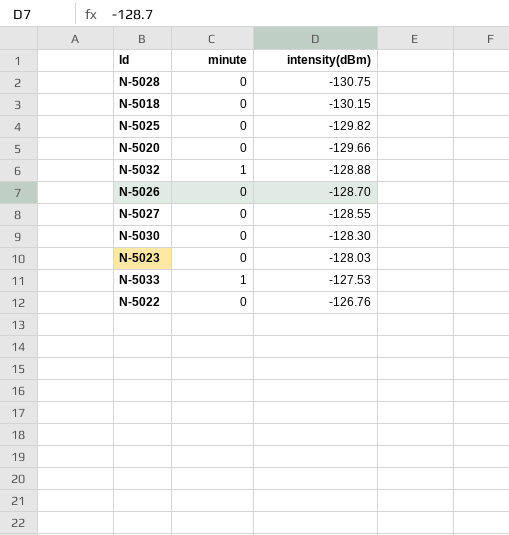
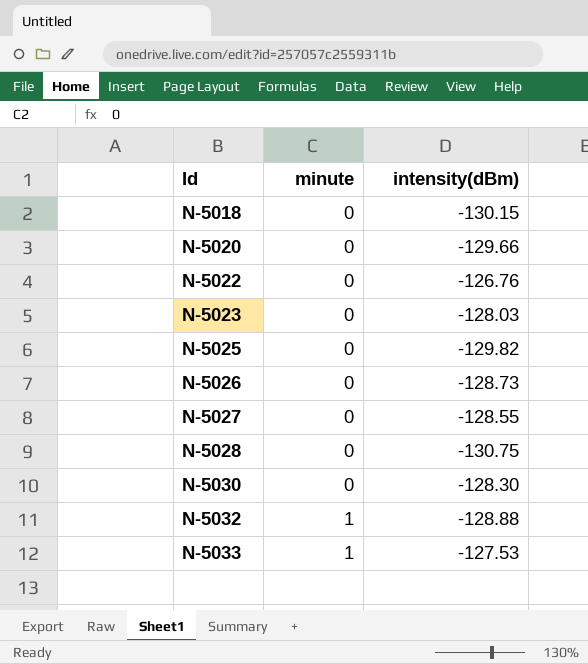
row order: intensity(dBm) ascending -> Id ascending
N-5026 | intensity(dBm): -128.70 -> -128.73

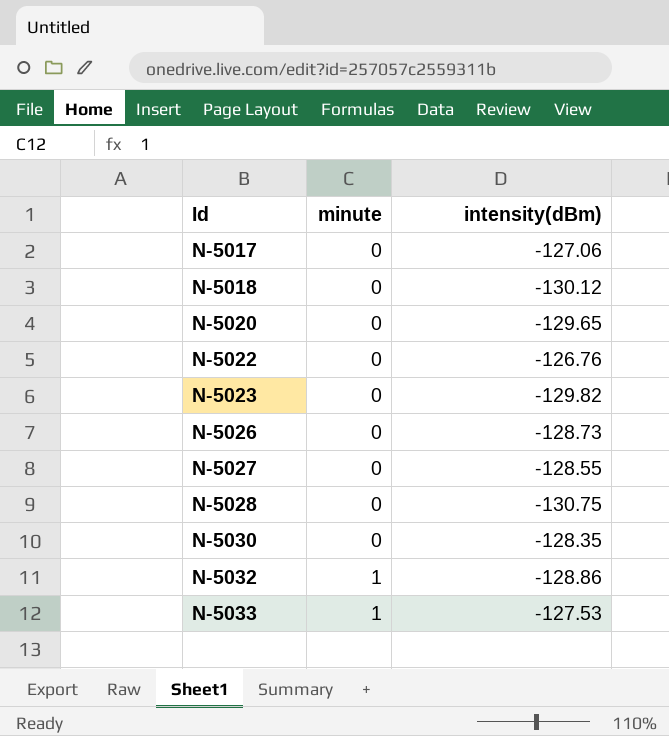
row N-5025: 0 | -129.82 -> none
row N-5017: none -> 0 | -127.06
N-5018 | intensity(dBm): -130.15 -> -130.12
N-5020 | intensity(dBm): -129.66 -> -129.65
N-5023 | intensity(dBm): -128.03 -> -129.82
N-5030 | intensity(dBm): -128.30 -> -128.35
N-5032 | intensity(dBm): -128.88 -> -128.86

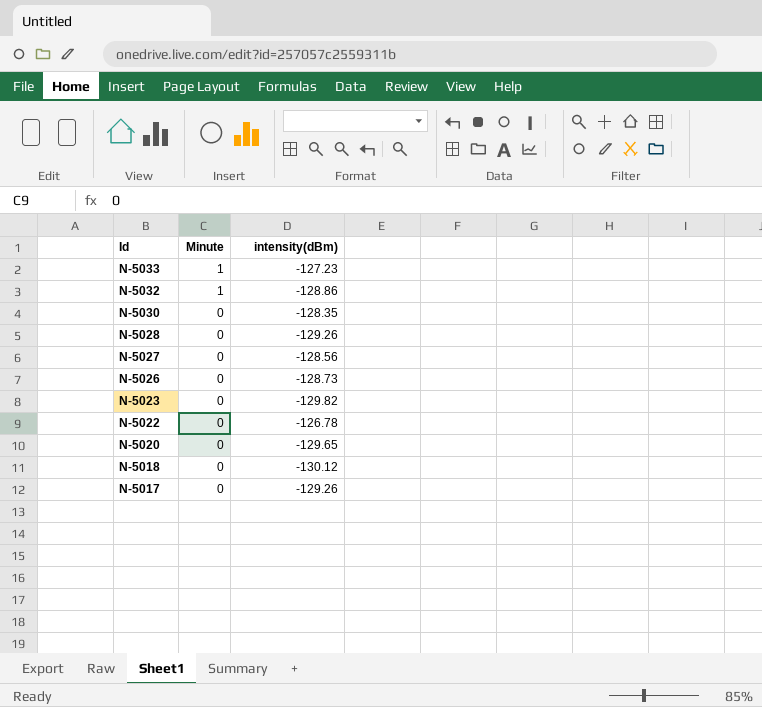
row order: Id ascending -> Id descending
column name: minute -> Minute
N-5033 | intensity(dBm): -127.53 -> -127.23
N-5028 | intensity(dBm): -130.75 -> -129.26
N-5027 | intensity(dBm): -128.55 -> -128.56
N-5022 | intensity(dBm): -126.76 -> -126.78
N-5017 | intensity(dBm): -127.06 -> -129.26

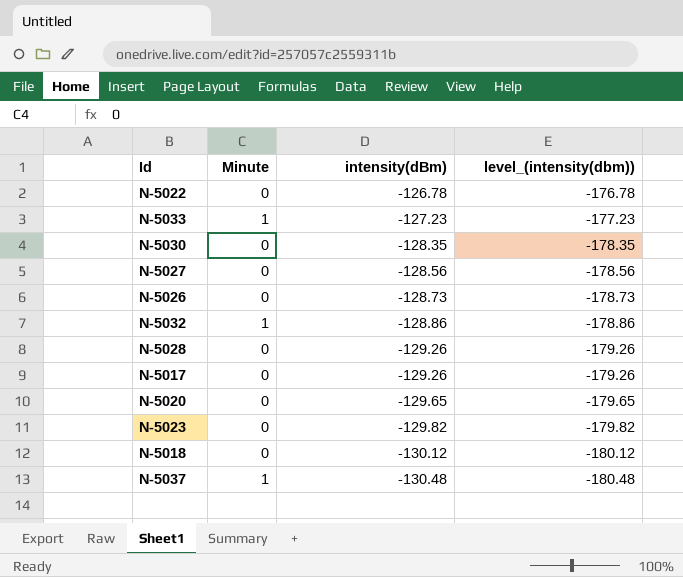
row order: Id descending -> intensity(dBm) descending
column level_(intensity(dbm)) | formula: none -> [intensity(dBm)] - 50
row N-5037: none -> 1 | -130.48 | -180.48

